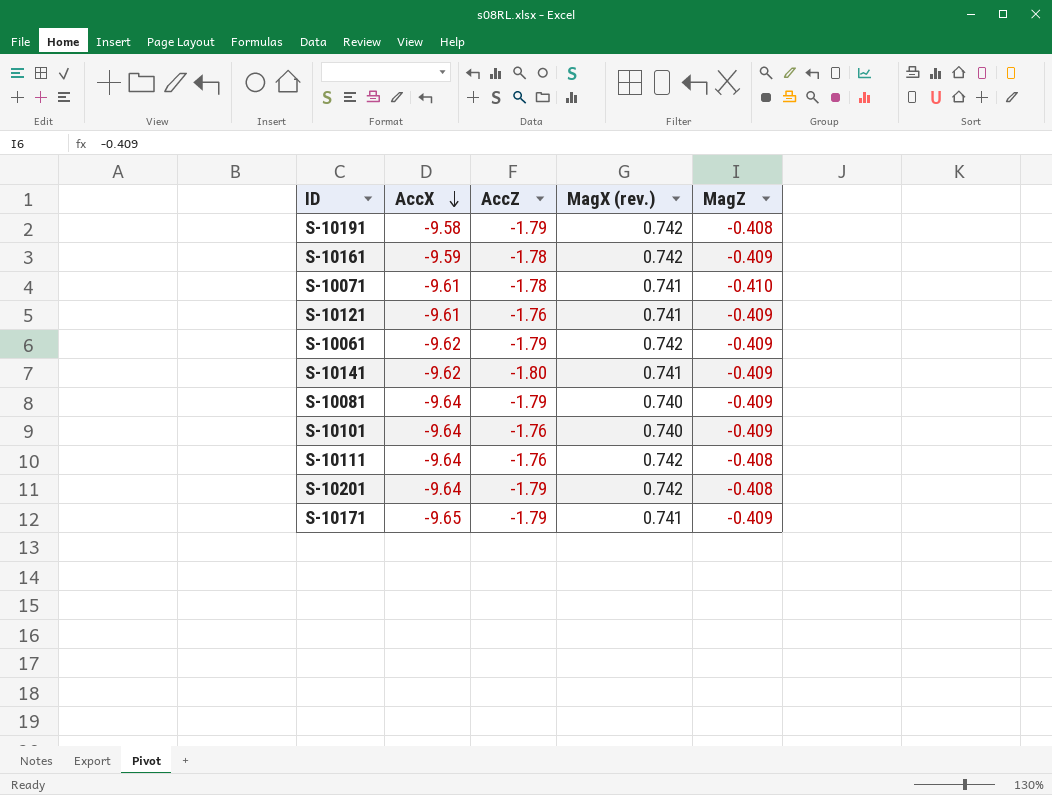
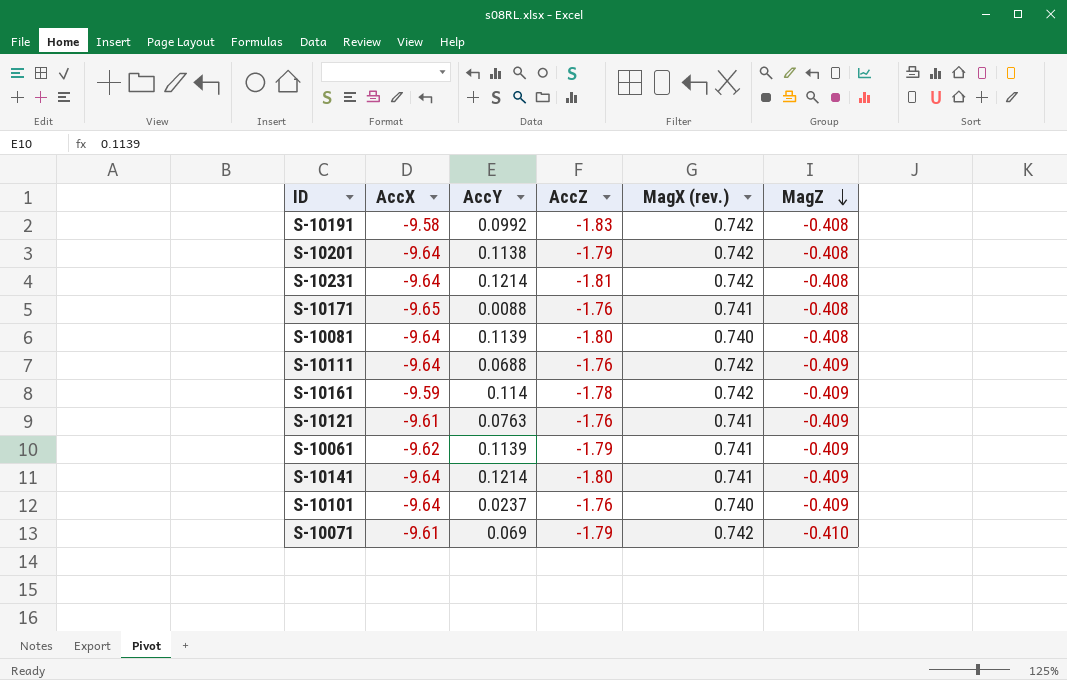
row order: AccX descending -> MagZ descending
column AccY | position: none -> 3
S-10191 | AccZ: -1.79 -> -1.83
row S-10231: none -> -9.64 | 0.1214 | -1.81 | 0.742 | -0.408
S-10171 | AccZ: -1.79 -> -1.76
S-10171 | MagZ: -0.409 -> -0.408
S-10081 | AccZ: -1.79 -> -1.80
S-10081 | MagZ: -0.409 -> -0.408
S-10111 | MagZ: -0.408 -> -0.409
S-10061 | MagX (rev.): 0.742 -> 0.741
S-10141 | AccX: -9.62 -> -9.64
S-10071 | AccZ: -1.78 -> -1.79
S-10071 | MagX (rev.): 0.741 -> 0.742

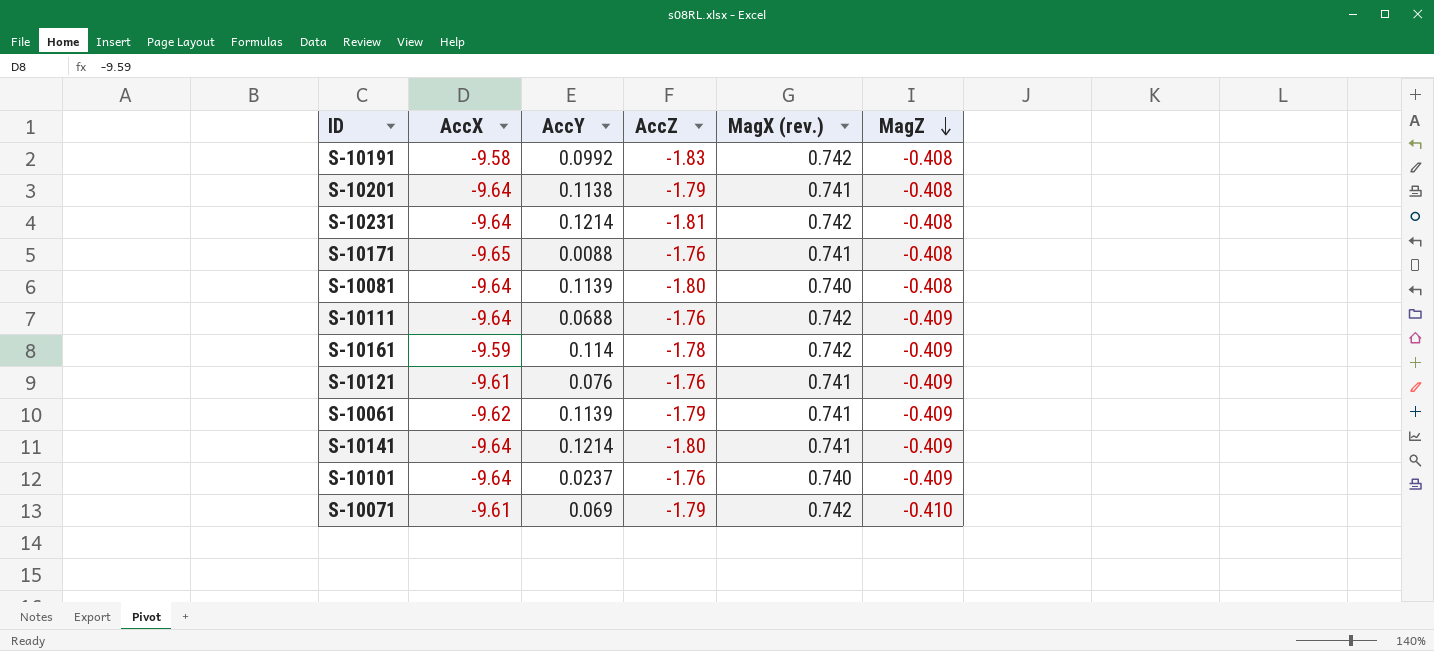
S-10201 | MagX (rev.): 0.742 -> 0.741
S-10121 | AccY: 0.0763 -> 0.076

